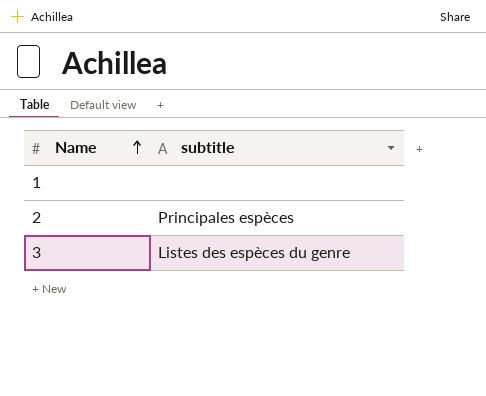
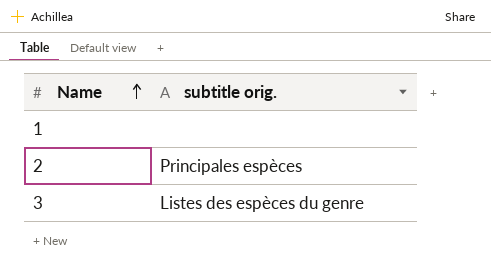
column name: subtitle -> subtitle orig.

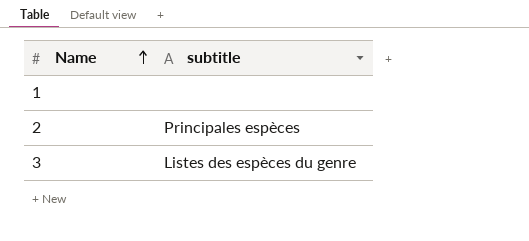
column name: subtitle orig. -> subtitle

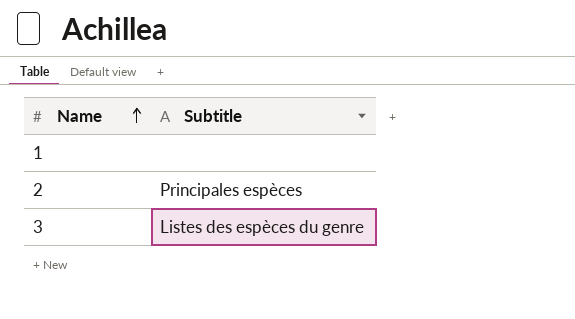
column name: subtitle -> Subtitle

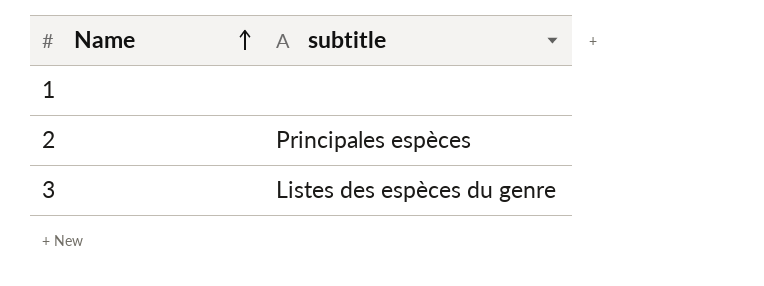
column name: Subtitle -> subtitle

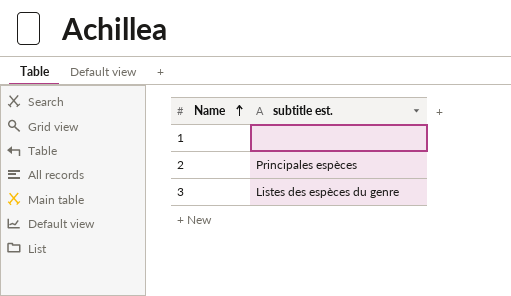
column name: subtitle -> subtitle est.

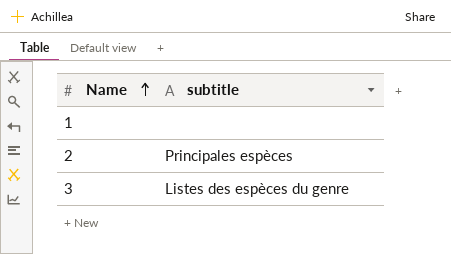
column name: subtitle est. -> subtitle

